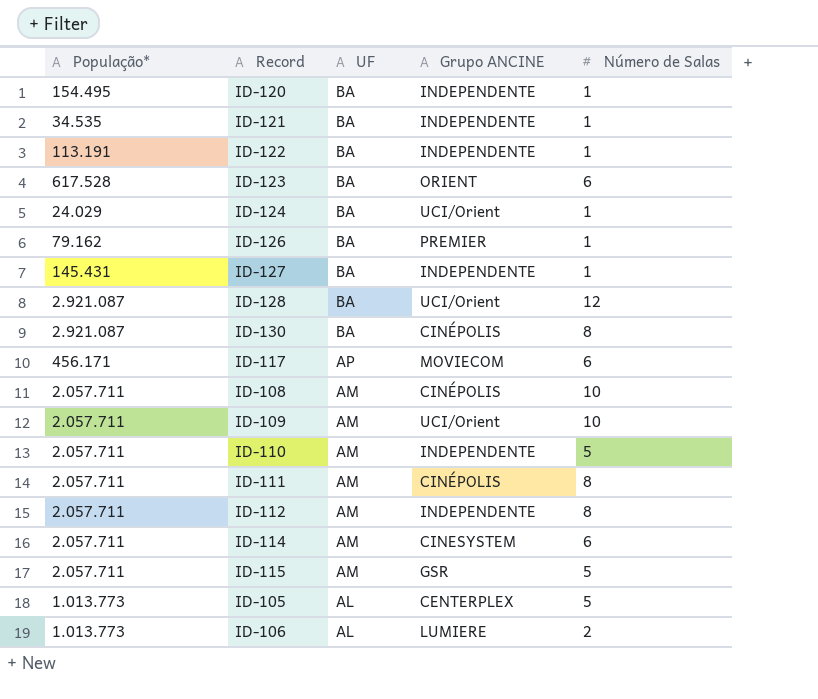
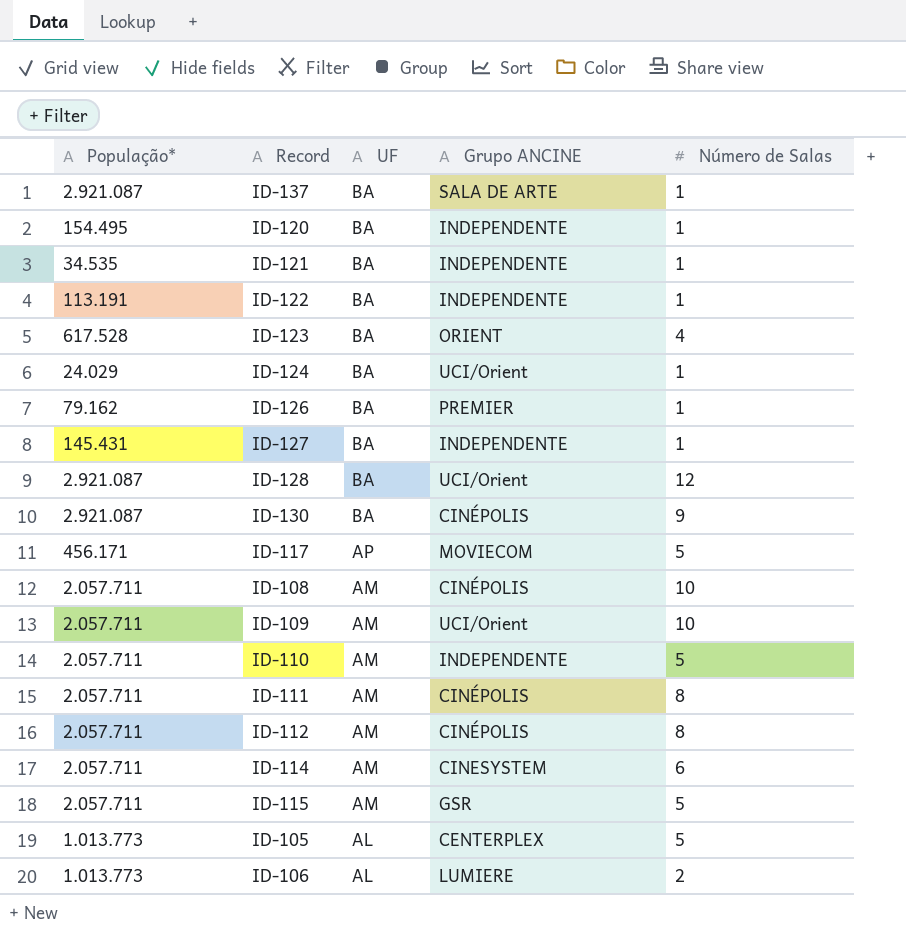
row ID-137: none -> 2.921.087 | BA | SALA DE ARTE | 1
ID-123 | Número de Salas: 6 -> 4
ID-130 | Número de Salas: 8 -> 9
ID-117 | Número de Salas: 6 -> 5
ID-112 | Grupo ANCINE: INDEPENDENTE -> CINÉPOLIS

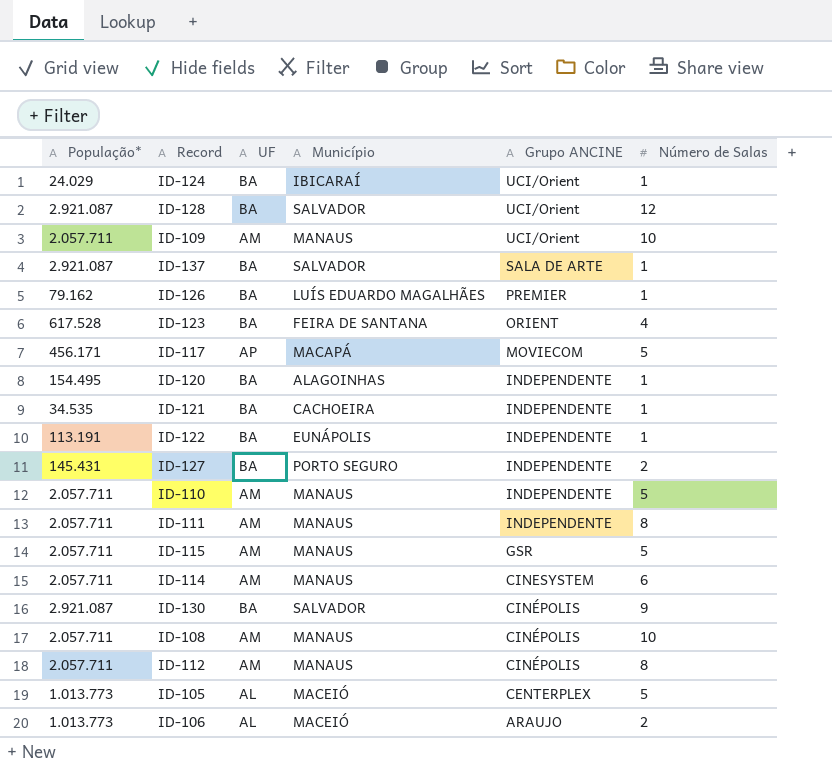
row order: UF descending -> Grupo ANCINE descending
column Município | position: none -> 4
ID-127 | Número de Salas: 1 -> 2
ID-111 | Grupo ANCINE: CINÉPOLIS -> INDEPENDENTE
ID-106 | Grupo ANCINE: LUMIERE -> ARAUJO

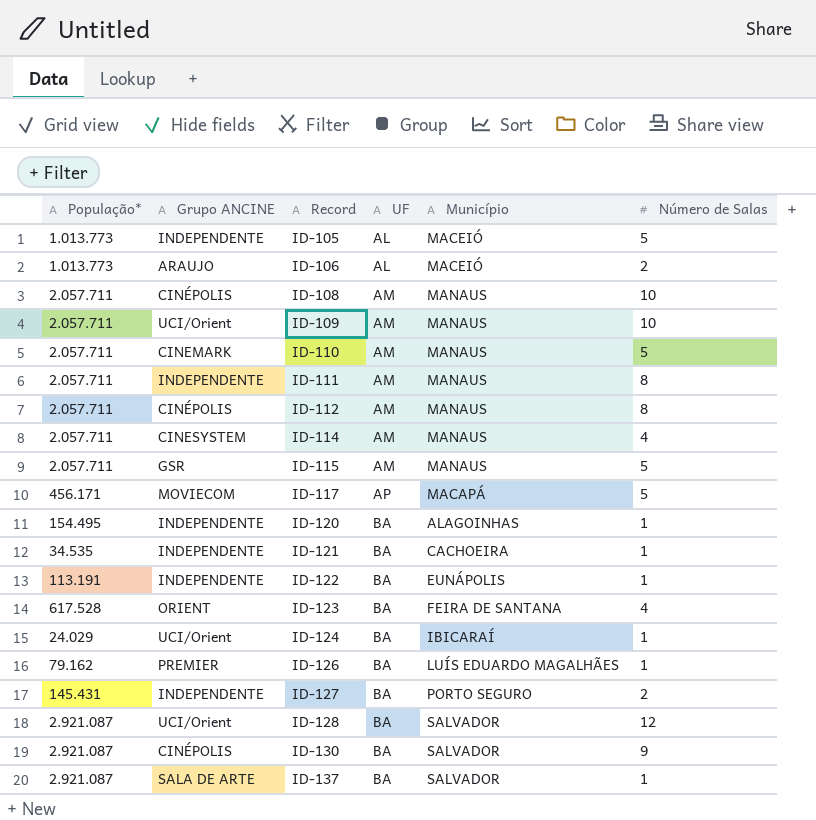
row order: Grupo ANCINE descending -> Record ascending
column Grupo ANCINE | position: 5 -> 2
ID-105 | Grupo ANCINE: CENTERPLEX -> INDEPENDENTE
ID-110 | Grupo ANCINE: INDEPENDENTE -> CINEMARK
ID-114 | Número de Salas: 6 -> 4

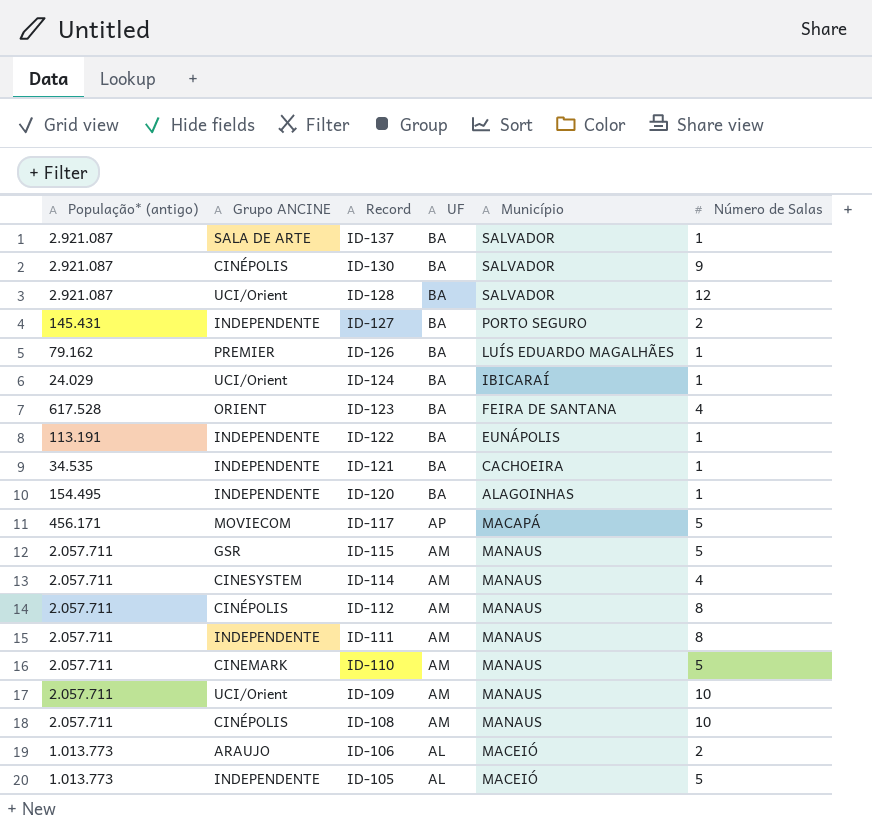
row order: Record ascending -> Record descending
column name: População* -> População* (antigo)

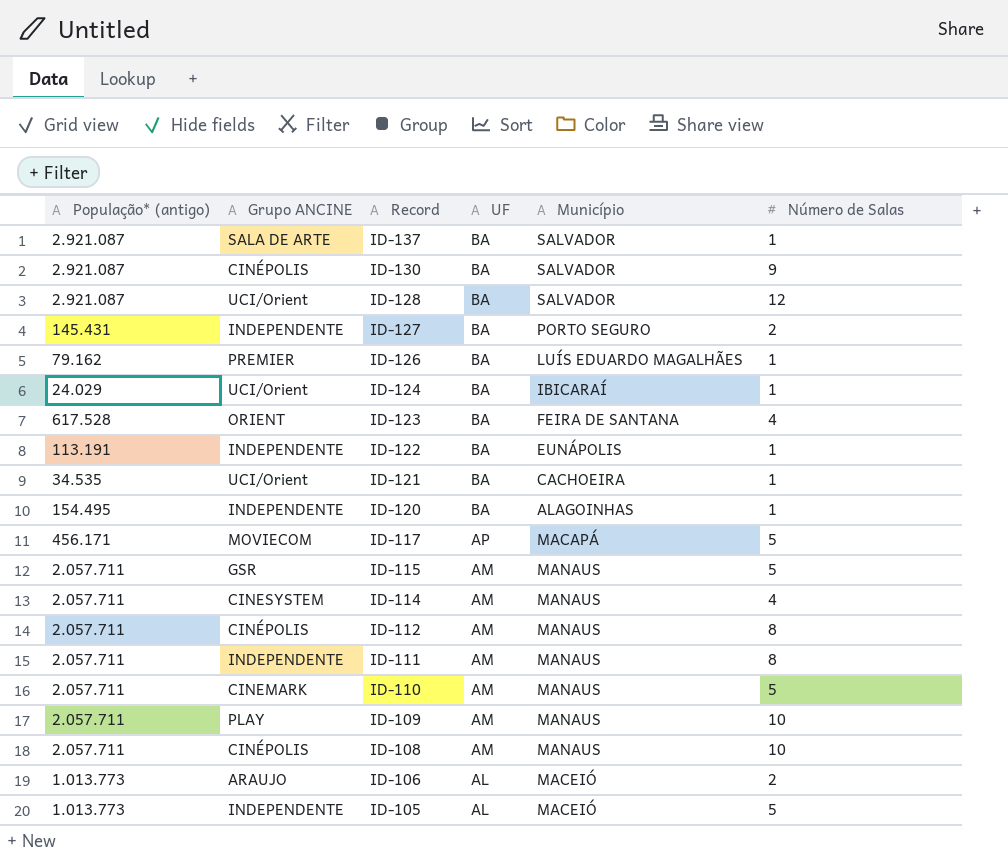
ID-121 | Grupo ANCINE: INDEPENDENTE -> UCI/Orient
ID-109 | Grupo ANCINE: UCI/Orient -> PLAY

